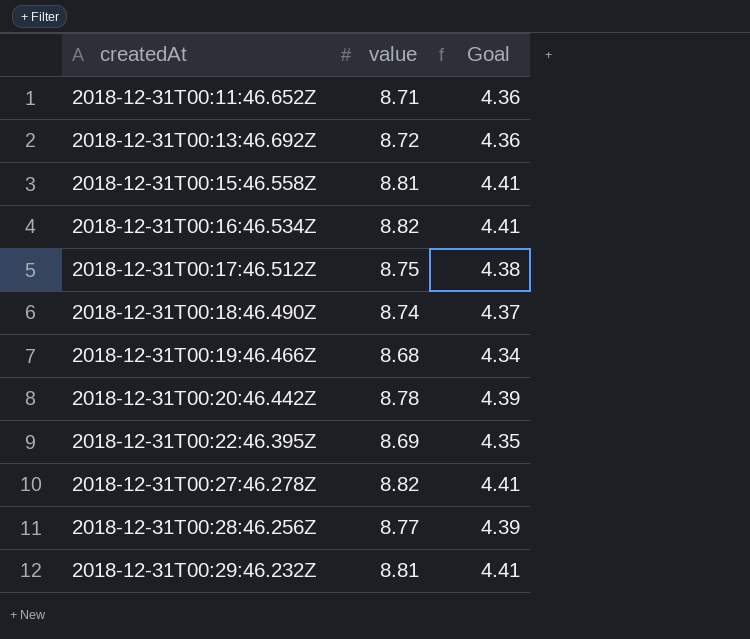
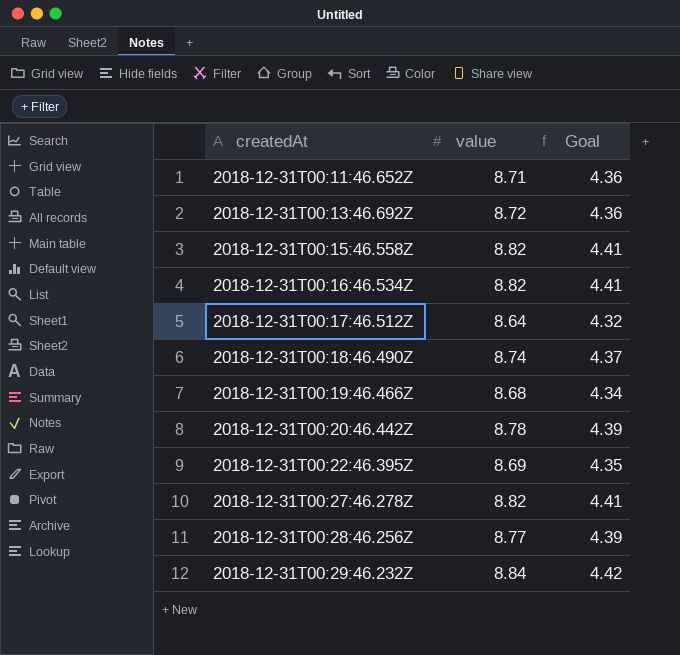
2018-12-31T00:15:46.558Z | value: 8.81 -> 8.82
2018-12-31T00:17:46.512Z | value: 8.75 -> 8.64
2018-12-31T00:17:46.512Z | Goal: 4.38 -> 4.32
2018-12-31T00:29:46.232Z | value: 8.81 -> 8.84
2018-12-31T00:29:46.232Z | Goal: 4.41 -> 4.42

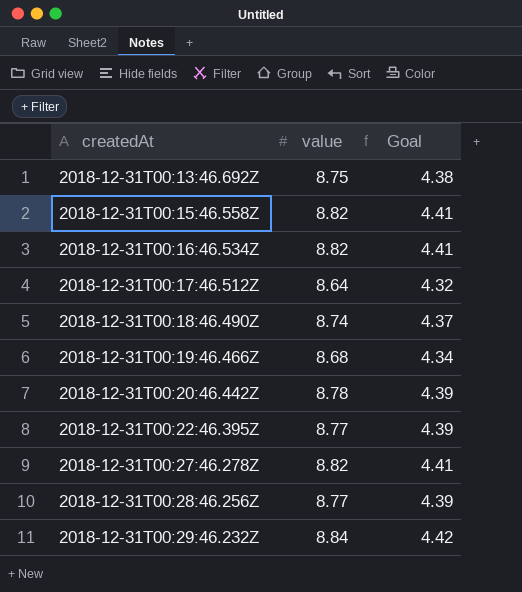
row 2018-12-31T00:11:46.652Z: 8.71 | 4.36 -> none
2018-12-31T00:13:46.692Z | value: 8.72 -> 8.75
2018-12-31T00:13:46.692Z | Goal: 4.36 -> 4.38
2018-12-31T00:22:46.395Z | value: 8.69 -> 8.77
2018-12-31T00:22:46.395Z | Goal: 4.35 -> 4.39

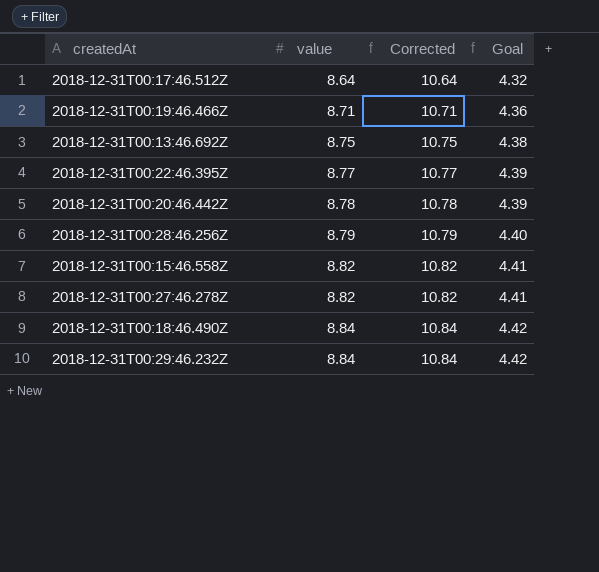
row order: createdAt ascending -> value ascending
column Corrected | formula: none -> [value] + 2
row 2018-12-31T00:16:46.534Z: 8.82 | 4.41 -> none
2018-12-31T00:19:46.466Z | value: 8.68 -> 8.71
2018-12-31T00:19:46.466Z | Goal: 4.34 -> 4.36
2018-12-31T00:28:46.256Z | value: 8.77 -> 8.79
2018-12-31T00:28:46.256Z | Goal: 4.39 -> 4.40
2018-12-31T00:18:46.490Z | value: 8.74 -> 8.84
2018-12-31T00:18:46.490Z | Goal: 4.37 -> 4.42

